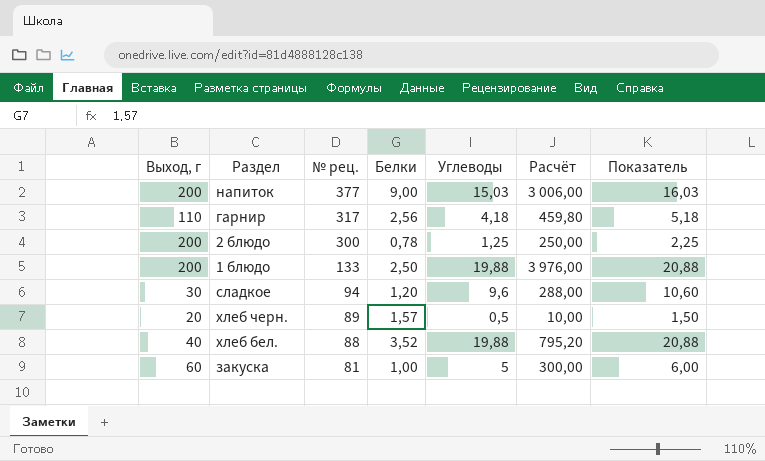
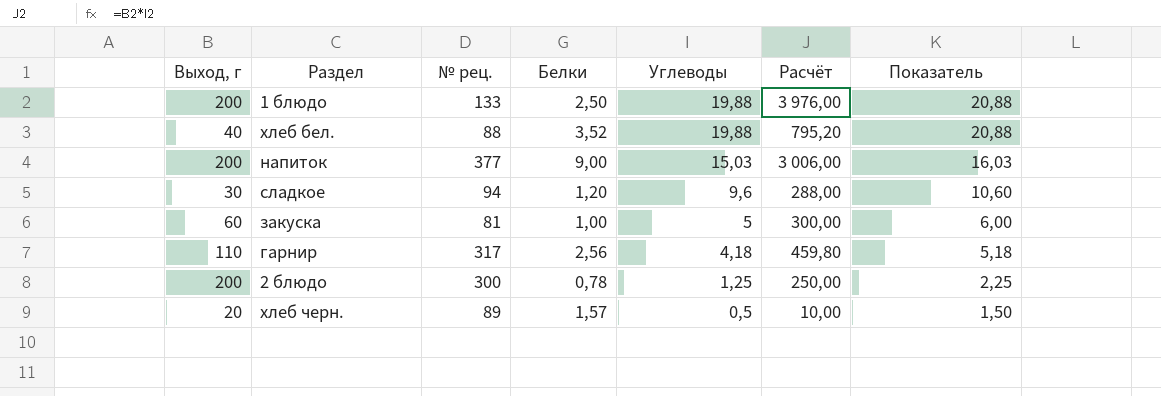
row order: № рец. descending -> Углеводы descending

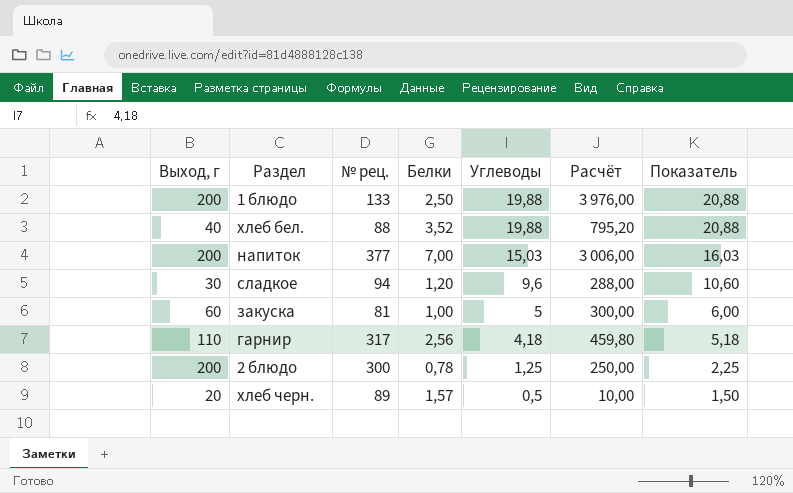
напиток | Белки: 9,00 -> 7,00

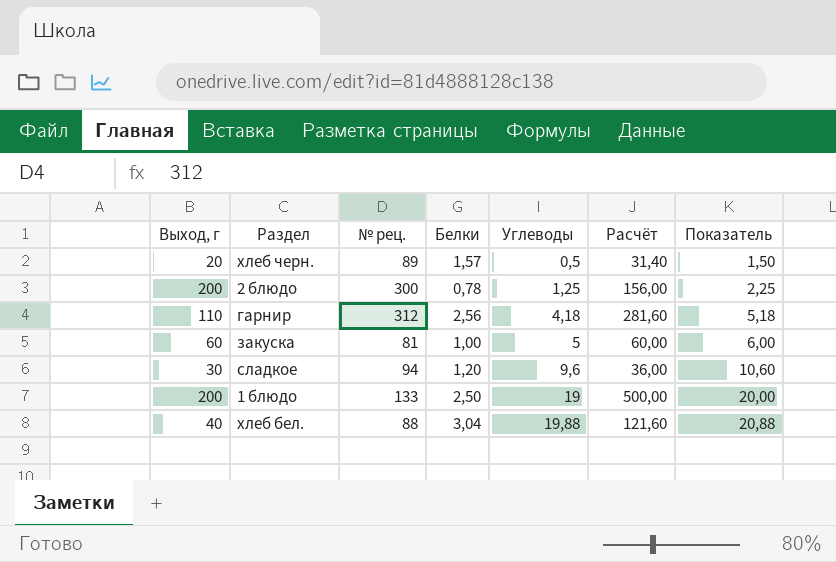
row order: Углеводы descending -> Углеводы ascending
column Расчёт | formula: [Выход, г] * [Углеводы] -> [Выход, г] * [Белки]
row напиток: 200 | 377 | 7,00 | 15,03 | 3 006,00 | 16,03 -> none
гарнир | № рец.: 317 -> 312
1 блюдо | Углеводы: 19,88 -> 19
1 блюдо | Показатель: 20,88 -> 20,00
хлеб бел. | Белки: 3,52 -> 3,04

